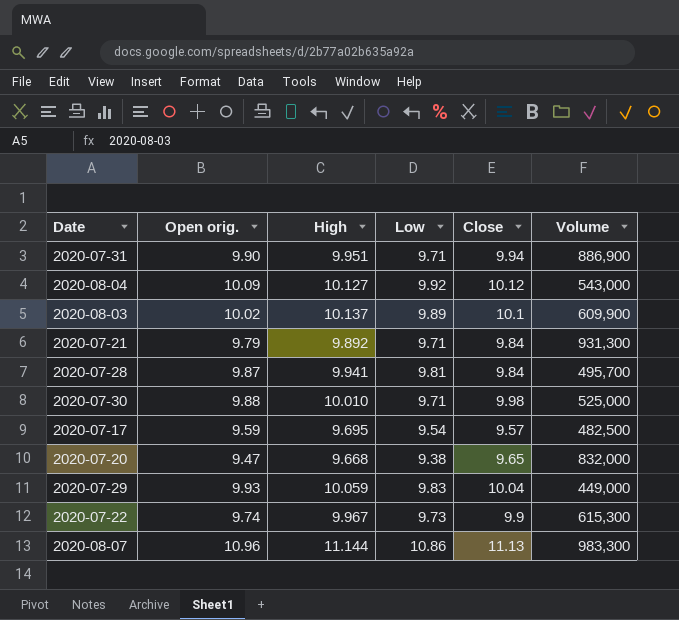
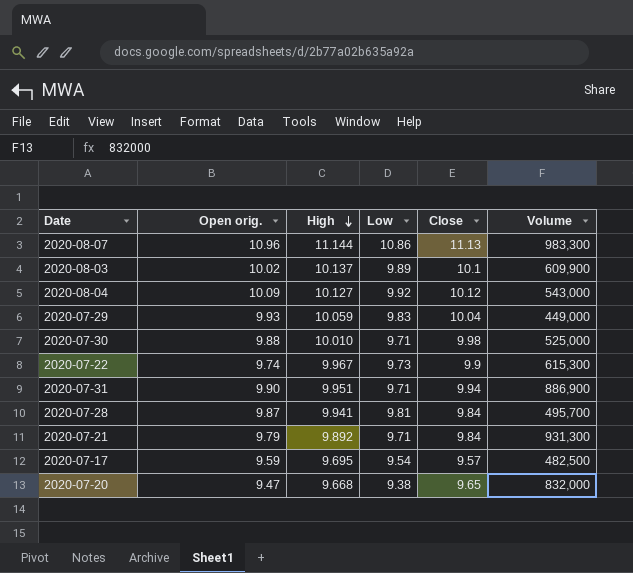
row order: none -> High descending

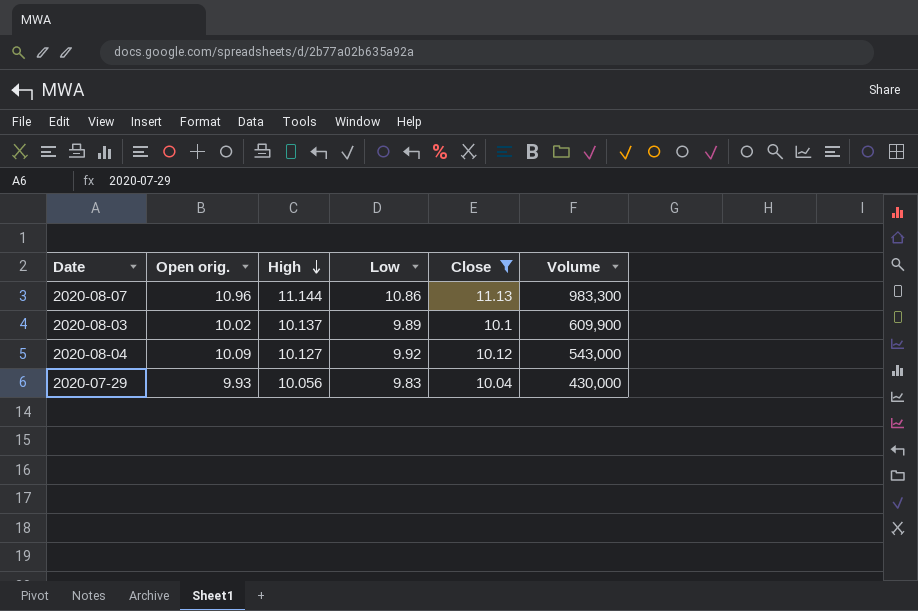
filter: none -> Close >= 10.04
2020-07-29 | High: 10.059 -> 10.056
2020-07-29 | Volume: 449,000 -> 430,000

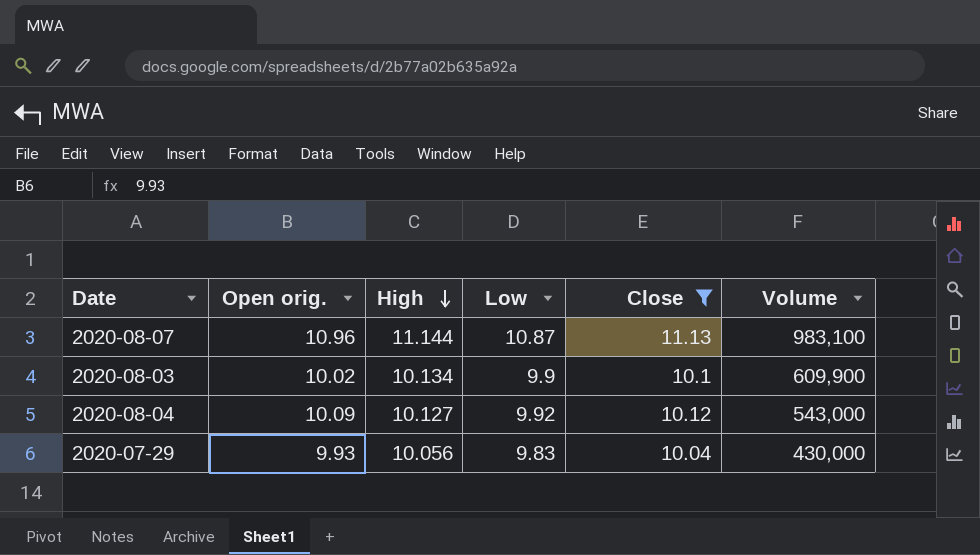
2020-08-07 | Low: 10.86 -> 10.87
2020-08-07 | Volume: 983,300 -> 983,100
2020-08-03 | High: 10.137 -> 10.134
2020-08-03 | Low: 9.89 -> 9.9

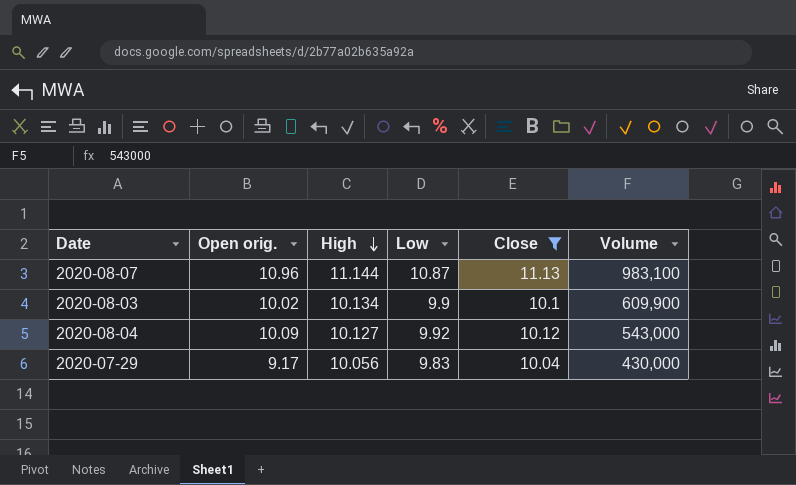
2020-07-29 | Open orig.: 9.93 -> 9.17

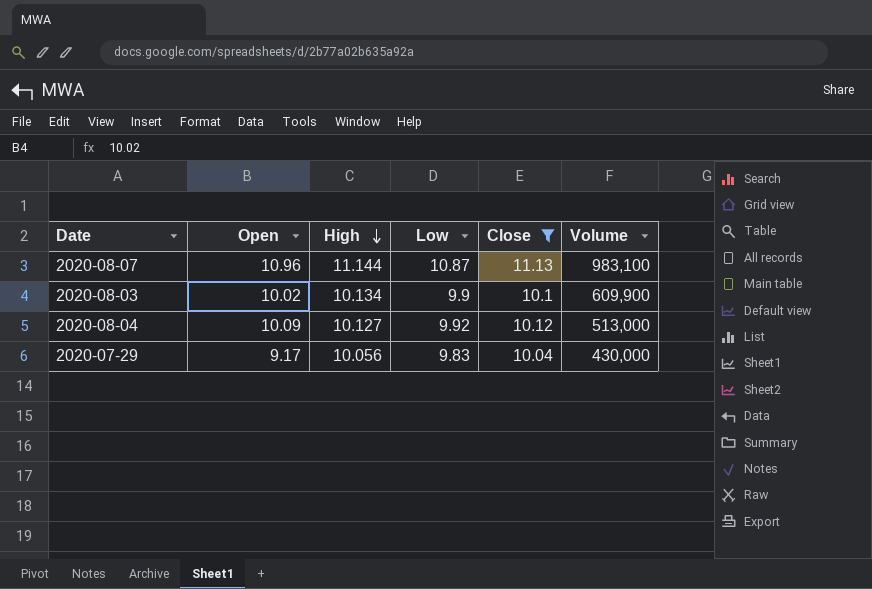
column name: Open orig. -> Open
2020-08-04 | Volume: 543,000 -> 513,000

